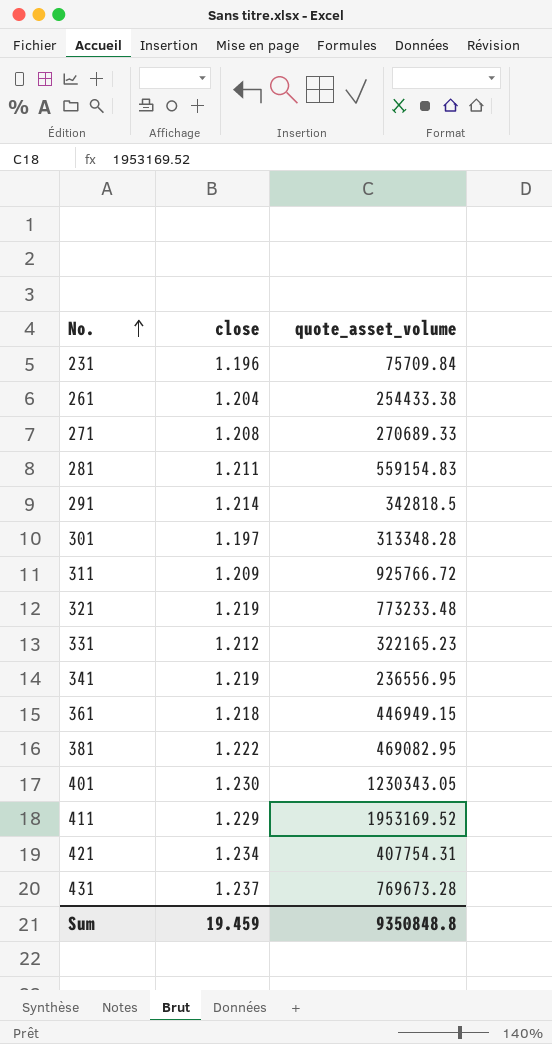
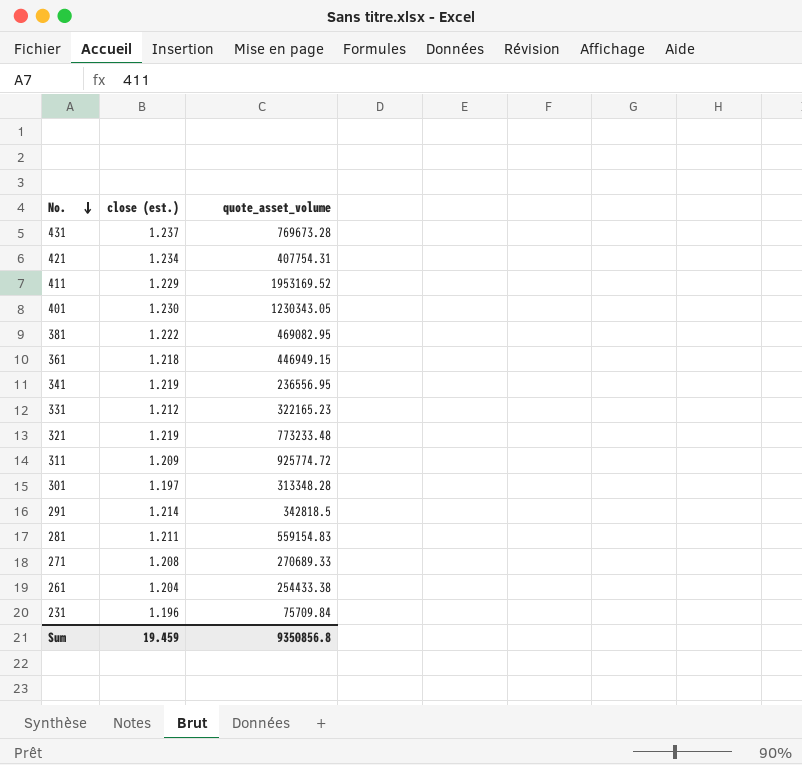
row order: No. ascending -> No. descending
column name: close -> close (est.)
311 | quote_asset_volume: 925766.72 -> 925774.72
Sum | quote_asset_volume: 9350848.8 -> 9350856.8

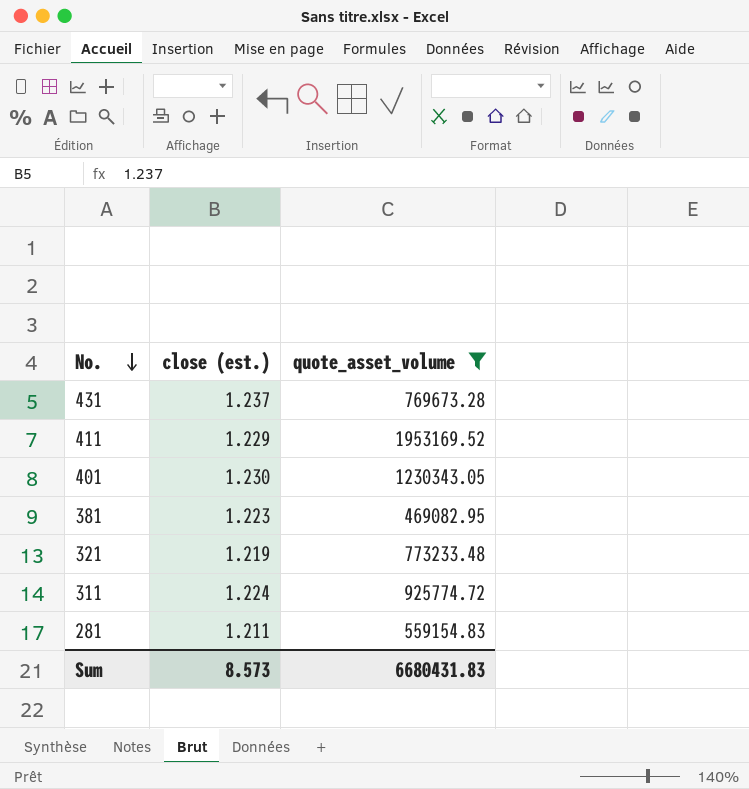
filter: none -> quote_asset_volume >= 469082.95
381 | close (est.): 1.222 -> 1.223
311 | close (est.): 1.209 -> 1.224
Sum | close (est.): 19.459 -> 8.573
Sum | quote_asset_volume: 9350856.8 -> 6680431.83

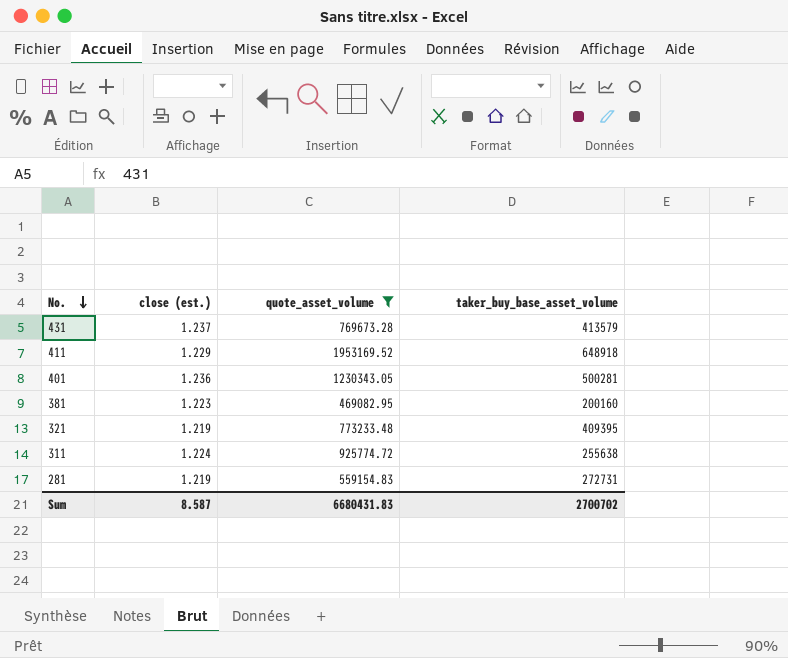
column taker_buy_base_asset_volume | position: none -> 4
401 | close (est.): 1.230 -> 1.236
281 | close (est.): 1.211 -> 1.219
Sum | close (est.): 8.573 -> 8.587

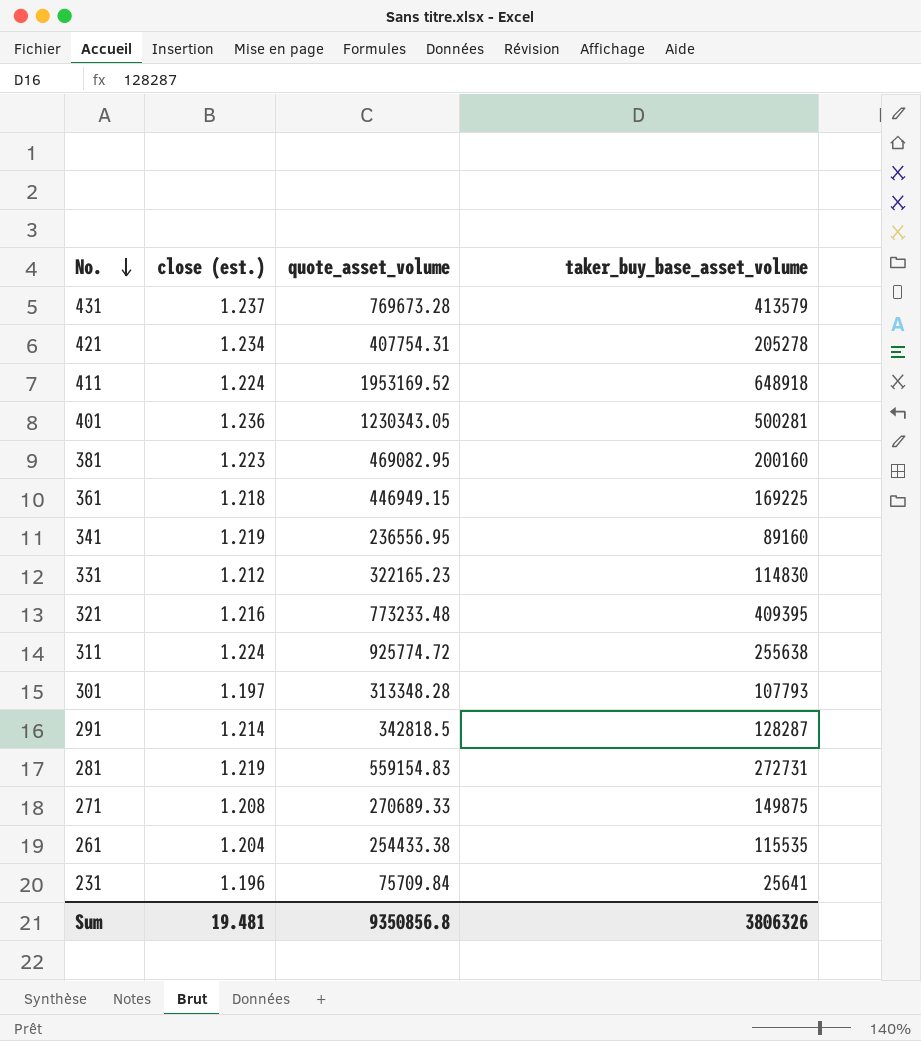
filter: quote_asset_volume >= 469082.95 -> none
411 | close (est.): 1.229 -> 1.224
321 | close (est.): 1.219 -> 1.216
Sum | close (est.): 8.587 -> 19.481
Sum | quote_asset_volume: 6680431.83 -> 9350856.8
Sum | taker_buy_base_asset_volume: 2700702 -> 3806326

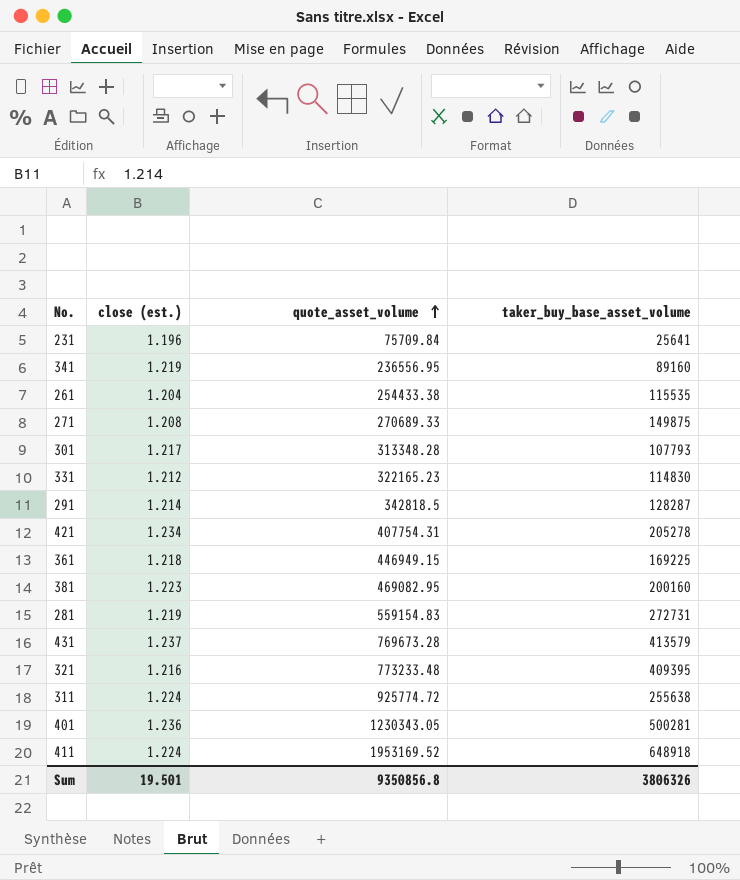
row order: No. descending -> quote_asset_volume ascending
301 | close (est.): 1.197 -> 1.217
Sum | close (est.): 19.481 -> 19.501

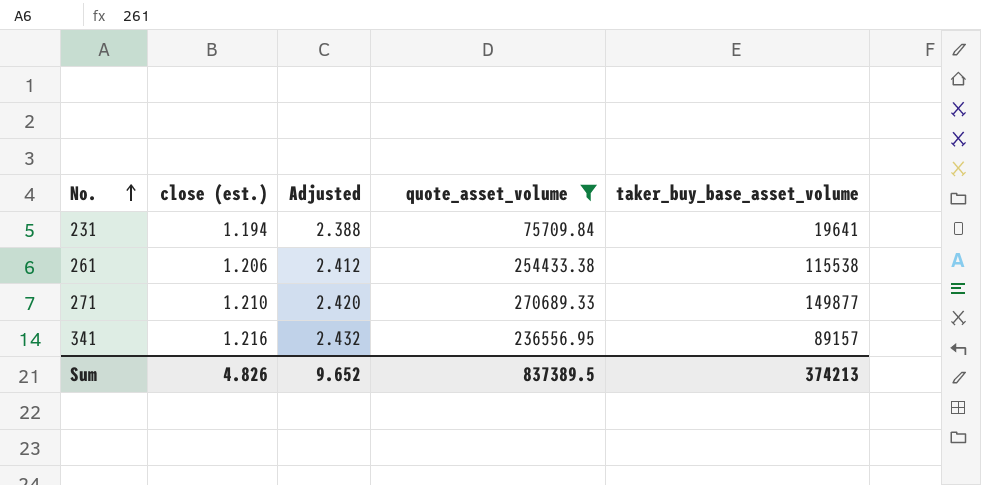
filter: none -> quote_asset_volume <= 270689.33
row order: quote_asset_volume ascending -> No. ascending
column Adjusted | formula: none -> [close (est.)] * 2
231 | close (est.): 1.196 -> 1.194
231 | taker_buy_base_asset_volume: 25641 -> 19641
261 | close (est.): 1.204 -> 1.206
261 | taker_buy_base_asset_volume: 115535 -> 115538
271 | close (est.): 1.208 -> 1.210
271 | taker_buy_base_asset_volume: 149875 -> 149877
341 | close (est.): 1.219 -> 1.216
341 | taker_buy_base_asset_volume: 89160 -> 89157
Sum | close (est.): 19.501 -> 4.826
Sum | quote_asset_volume: 9350856.8 -> 837389.5
Sum | taker_buy_base_asset_volume: 3806326 -> 374213

